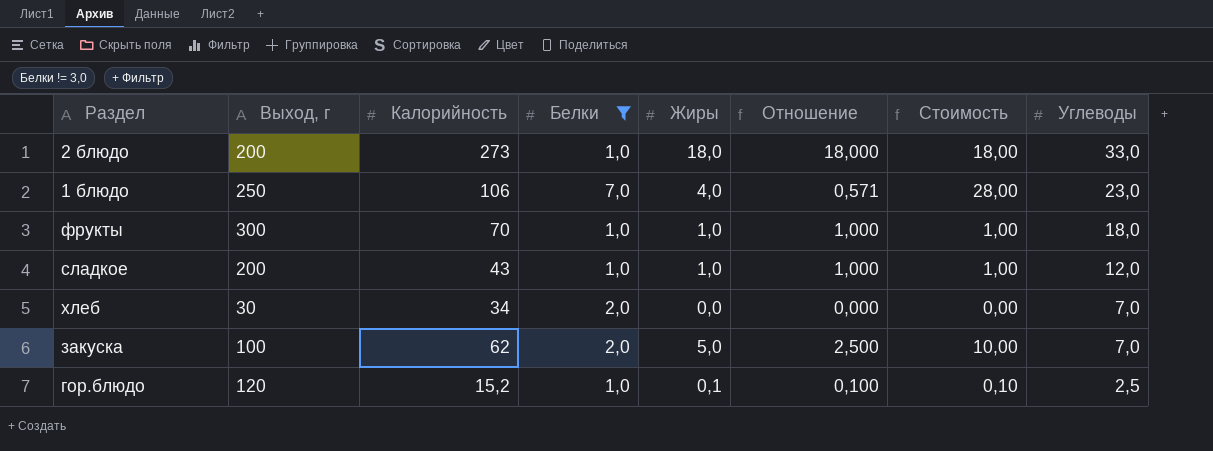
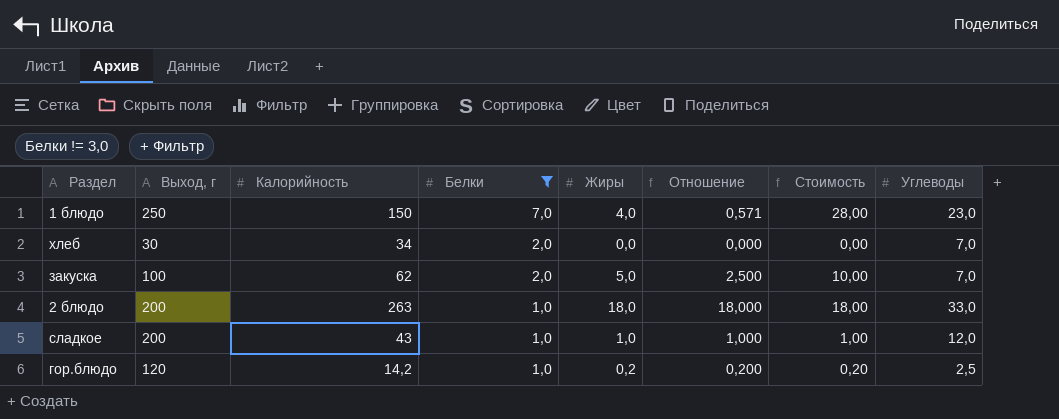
row order: Углеводы descending -> Белки descending
row фрукты: 300 | 70 | 1,0 | 1,0 | 1,000 | 1,00 | 18,0 -> none
1 блюдо | Калорийность: 106 -> 150
2 блюдо | Калорийность: 273 -> 263
гор.блюдо | Калорийность: 15,2 -> 14,2
гор.блюдо | Жиры: 0,1 -> 0,2
гор.блюдо | Отношение: 0,100 -> 0,200
гор.блюдо | Стоимость: 0,10 -> 0,20

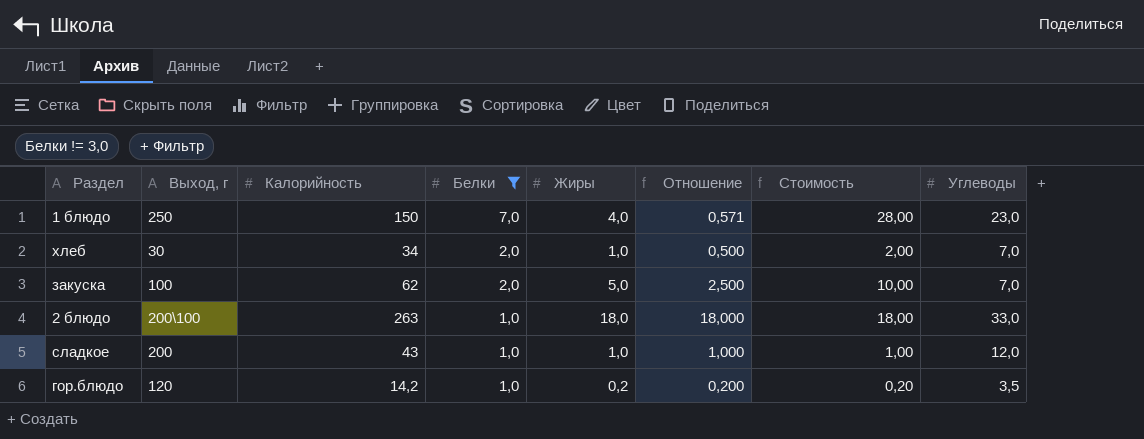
хлеб | Жиры: 0,0 -> 1,0
хлеб | Отношение: 0,000 -> 0,500
хлеб | Стоимость: 0,00 -> 2,00
2 блюдо | Выход, г: 200 -> 200\100
гор.блюдо | Углеводы: 2,5 -> 3,5

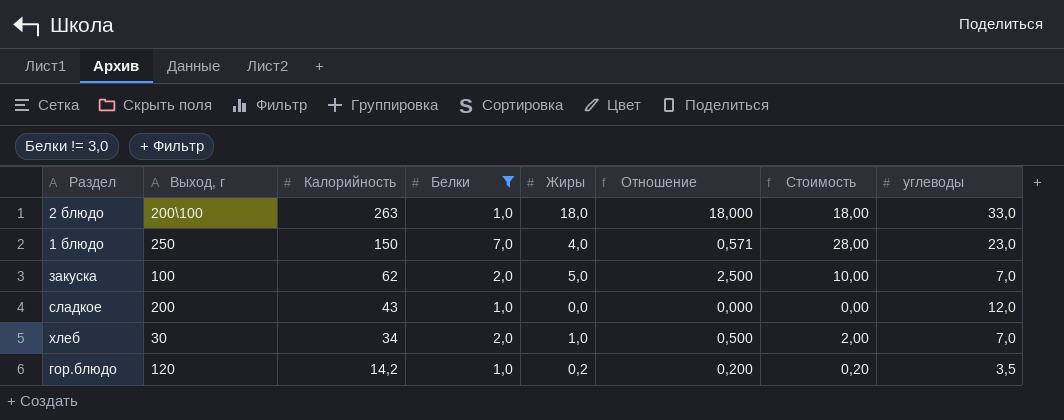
row order: Белки descending -> Калорийность descending
column name: Углеводы -> углеводы
сладкое | Жиры: 1,0 -> 0,0
сладкое | Отношение: 1,000 -> 0,000
сладкое | Стоимость: 1,00 -> 0,00

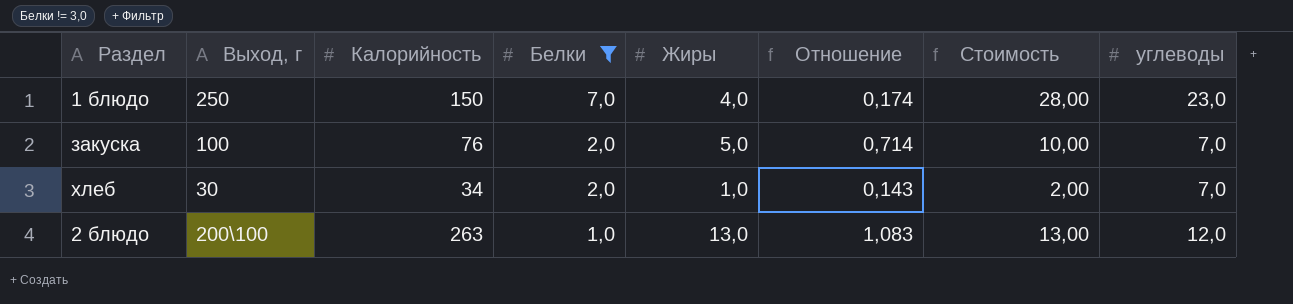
row order: Калорийность descending -> Белки descending
column Отношение | formula: [Жиры] / [Белки] -> [Жиры] / [углеводы]
row сладкое: 200 | 43 | 1,0 | 0,0 | 0,000 | 0,00 | 12,0 -> none
row гор.блюдо: 120 | 14,2 | 1,0 | 0,2 | 0,200 | 0,20 | 3,5 -> none
закуска | Калорийность: 62 -> 76
2 блюдо | Жиры: 18,0 -> 13,0
2 блюдо | Стоимость: 18,00 -> 13,00
2 блюдо | углеводы: 33,0 -> 12,0

